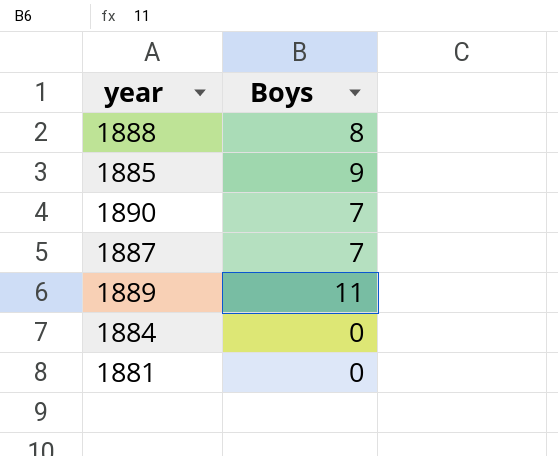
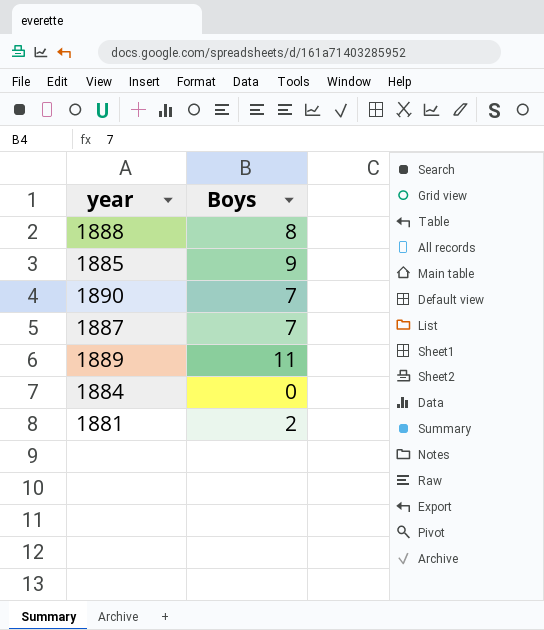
1881 | Boys: 0 -> 2

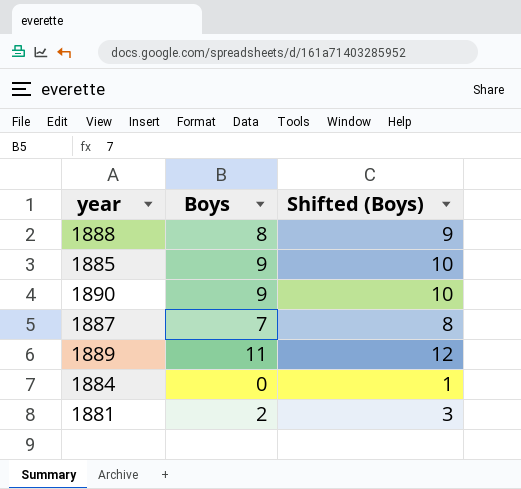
column Shifted (Boys) | formula: none -> [Boys] + 1
1890 | Boys: 7 -> 9

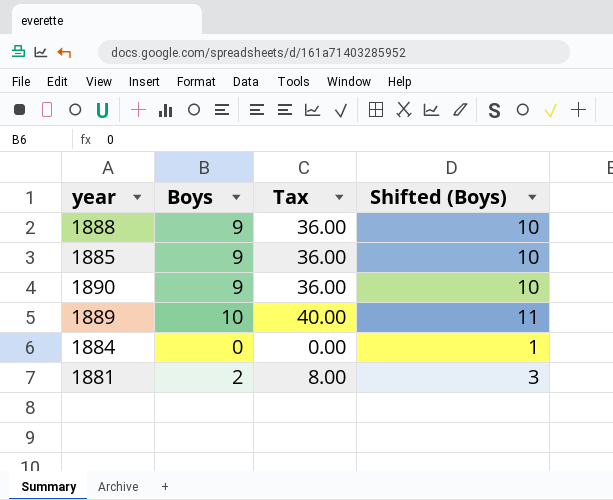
column Tax | formula: none -> [Boys] * 4
row 1887: 7 | 8 -> none
1888 | Boys: 8 -> 9
1888 | Shifted (Boys): 9 -> 10
1889 | Boys: 11 -> 10
1889 | Shifted (Boys): 12 -> 11

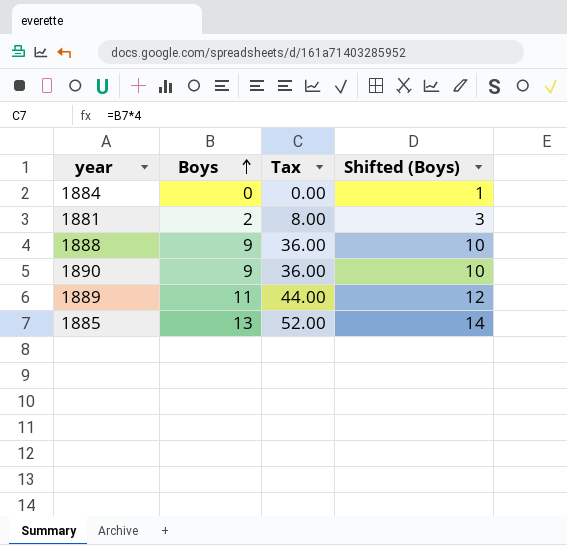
row order: none -> Boys ascending
1889 | Boys: 10 -> 11
1889 | Tax: 40.00 -> 44.00
1889 | Shifted (Boys): 11 -> 12
1885 | Boys: 9 -> 13
1885 | Tax: 36.00 -> 52.00
1885 | Shifted (Boys): 10 -> 14

